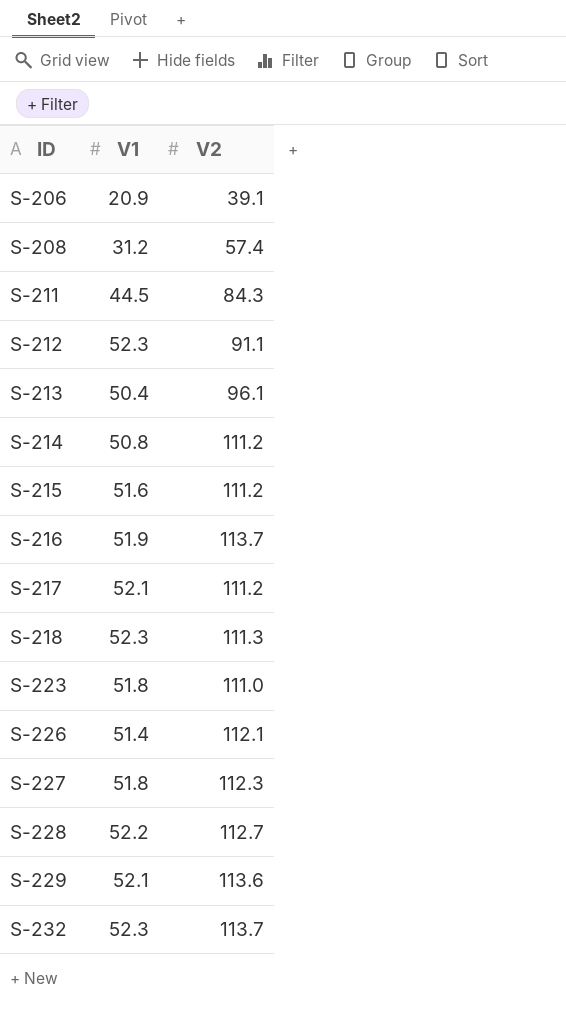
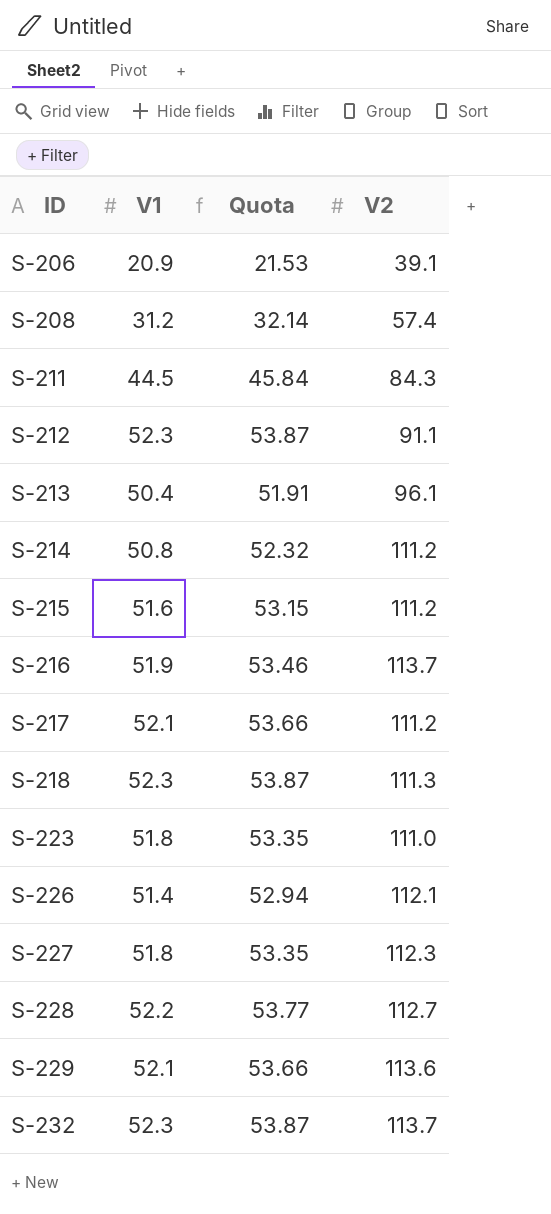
column Quota | formula: none -> [V1] * 1.03

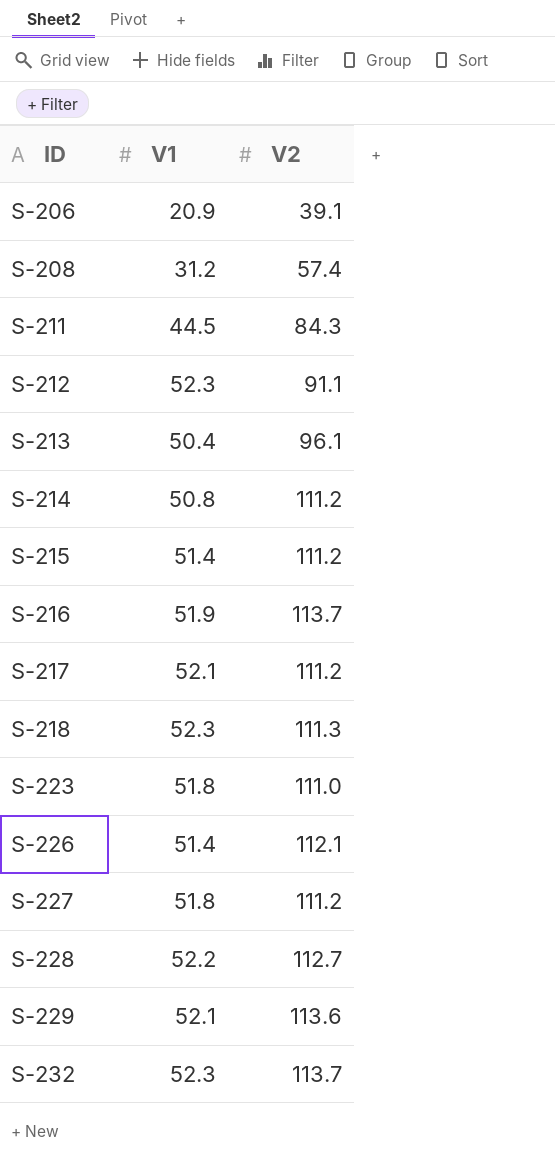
column Quota | formula: [V1] * 1.03 -> none
S-215 | V1: 51.6 -> 51.4
S-227 | V2: 112.3 -> 111.2

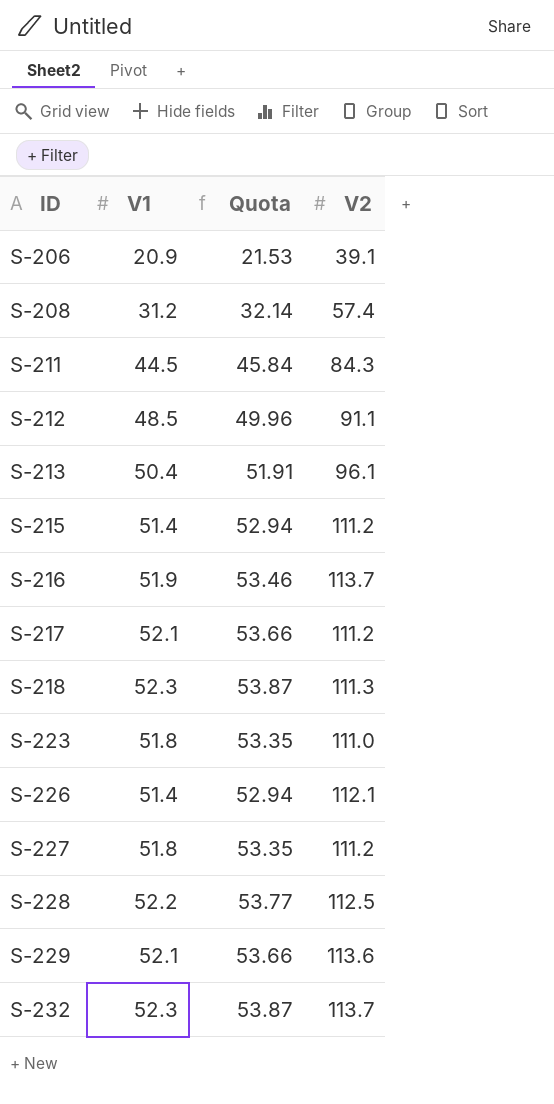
column Quota | formula: none -> [V1] * 1.03
row S-214: 50.8 | 111.2 -> none
S-212 | V1: 52.3 -> 48.5
S-228 | V2: 112.7 -> 112.5

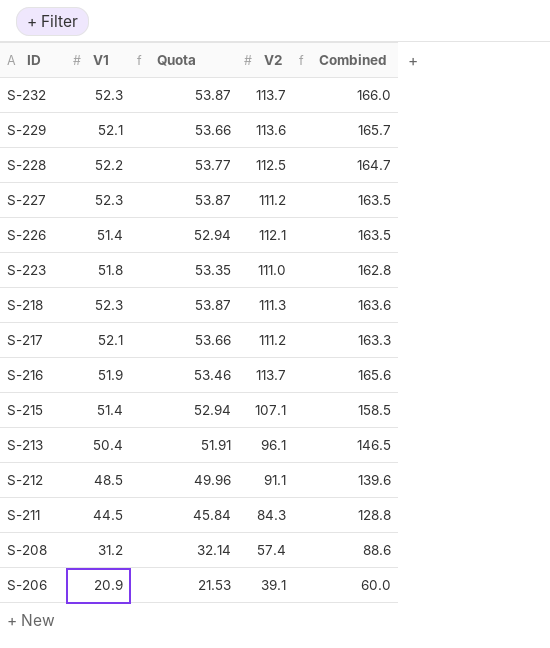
row order: ID ascending -> ID descending
column Combined | formula: none -> [V1] + [V2]
S-227 | V1: 51.8 -> 52.3
S-227 | Quota: 53.35 -> 53.87
S-215 | V2: 111.2 -> 107.1

